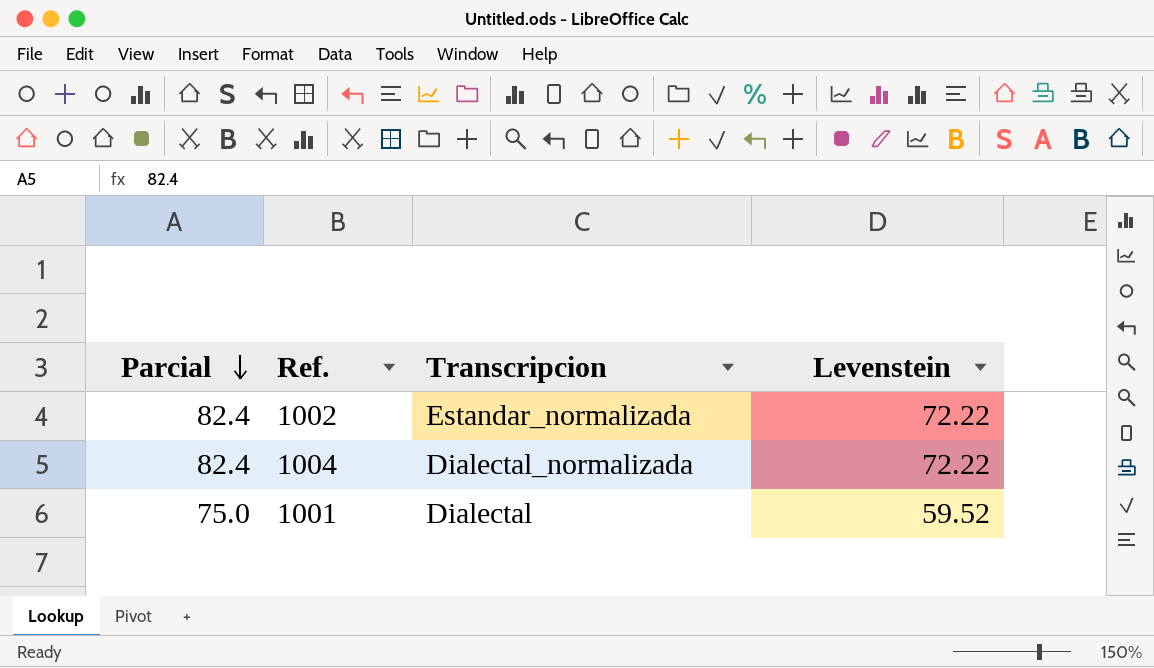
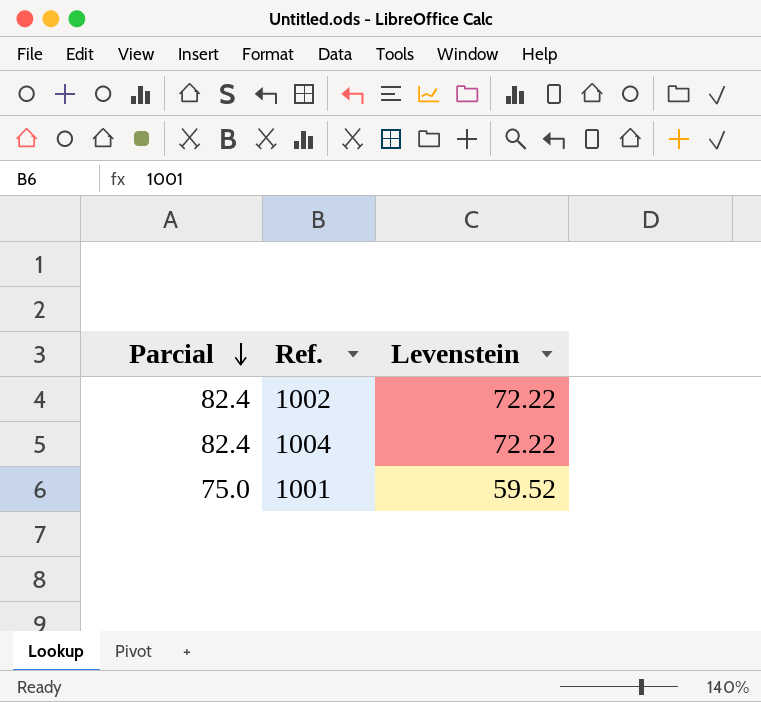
column Transcripcion | position: 3 -> none

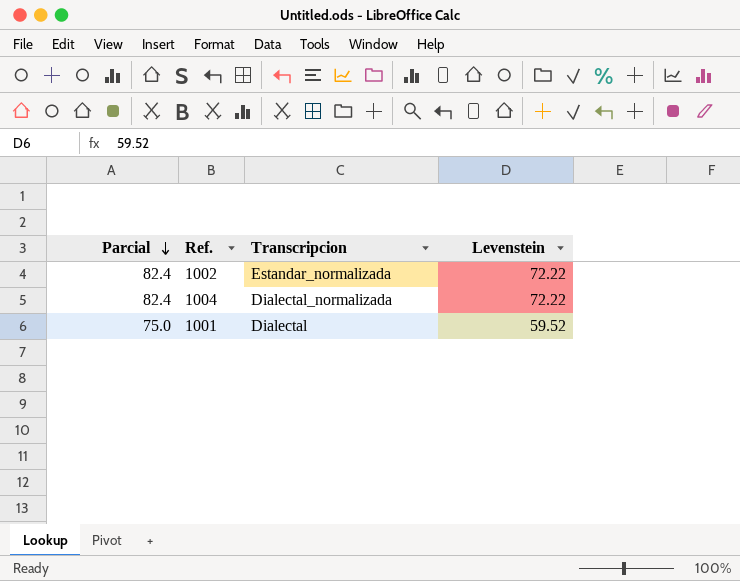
column Transcripcion | position: none -> 3

